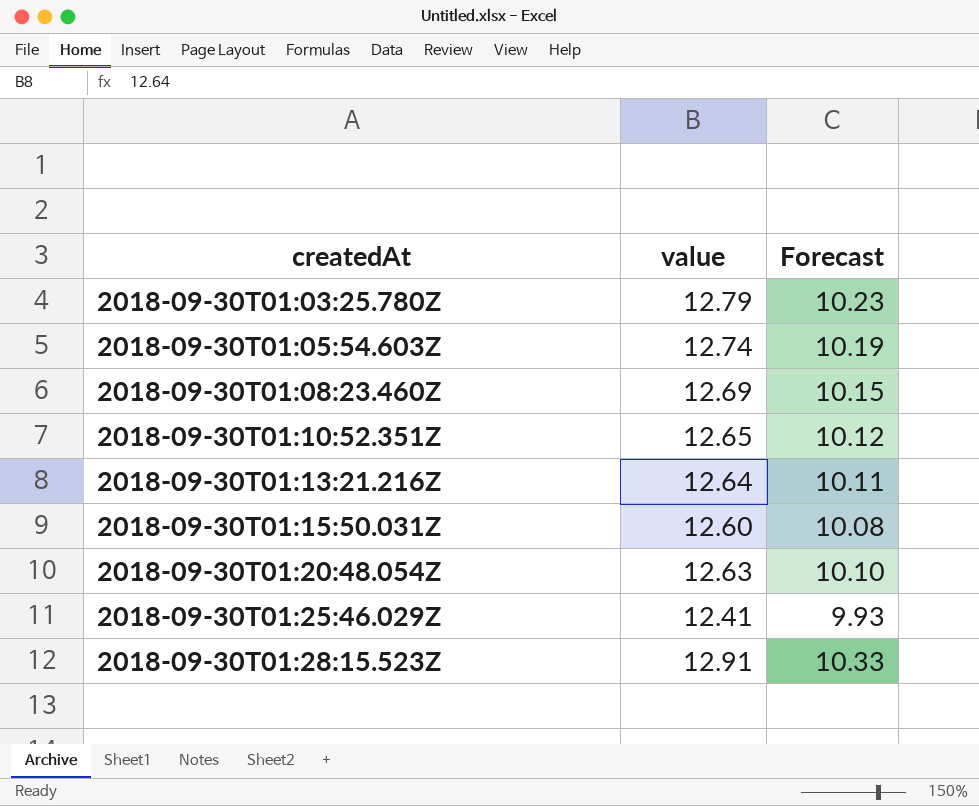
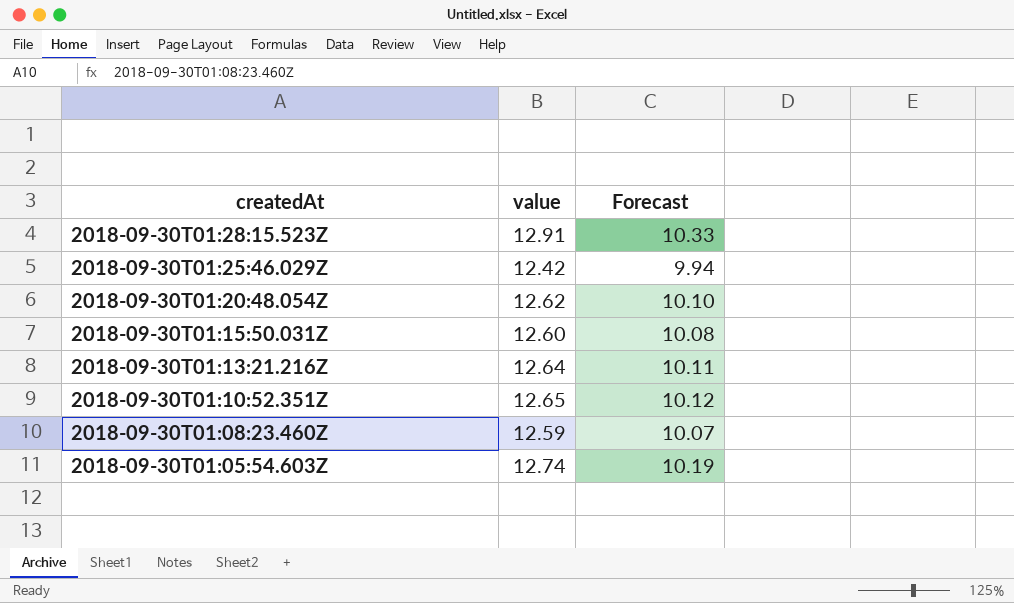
row order: createdAt ascending -> createdAt descending
row 2018-09-30T01:03:25.780Z: 12.79 | 10.23 -> none
2018-09-30T01:25:46.029Z | value: 12.41 -> 12.42
2018-09-30T01:25:46.029Z | Forecast: 9.93 -> 9.94
2018-09-30T01:20:48.054Z | value: 12.63 -> 12.62
2018-09-30T01:08:23.460Z | value: 12.69 -> 12.59
2018-09-30T01:08:23.460Z | Forecast: 10.15 -> 10.07

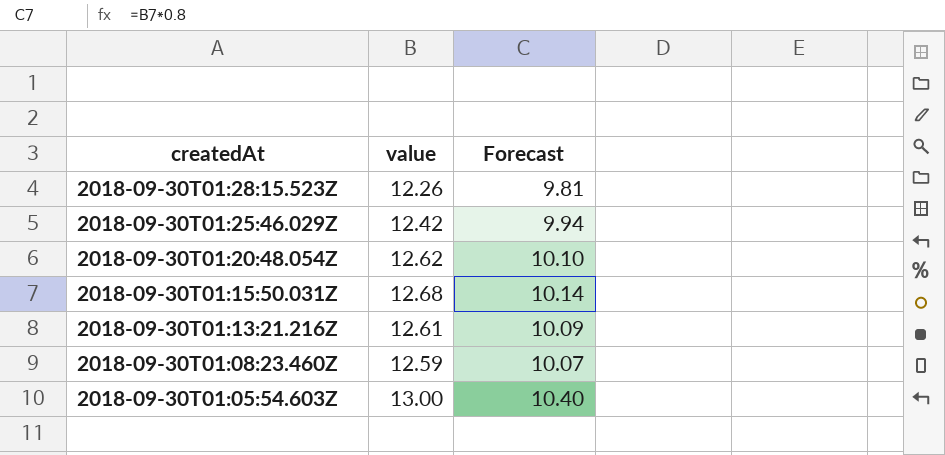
row 2018-09-30T01:10:52.351Z: 12.65 | 10.12 -> none
2018-09-30T01:28:15.523Z | value: 12.91 -> 12.26
2018-09-30T01:28:15.523Z | Forecast: 10.33 -> 9.81
2018-09-30T01:15:50.031Z | value: 12.60 -> 12.68
2018-09-30T01:15:50.031Z | Forecast: 10.08 -> 10.14
2018-09-30T01:13:21.216Z | value: 12.64 -> 12.61
2018-09-30T01:13:21.216Z | Forecast: 10.11 -> 10.09
2018-09-30T01:05:54.603Z | value: 12.74 -> 13.00
2018-09-30T01:05:54.603Z | Forecast: 10.19 -> 10.40

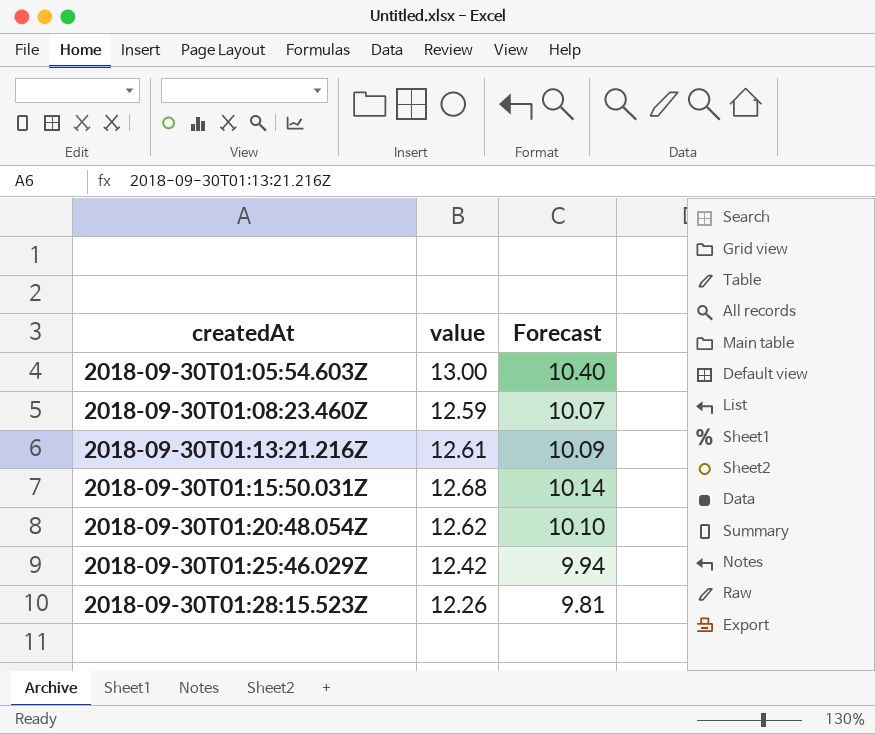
row order: createdAt descending -> createdAt ascending

